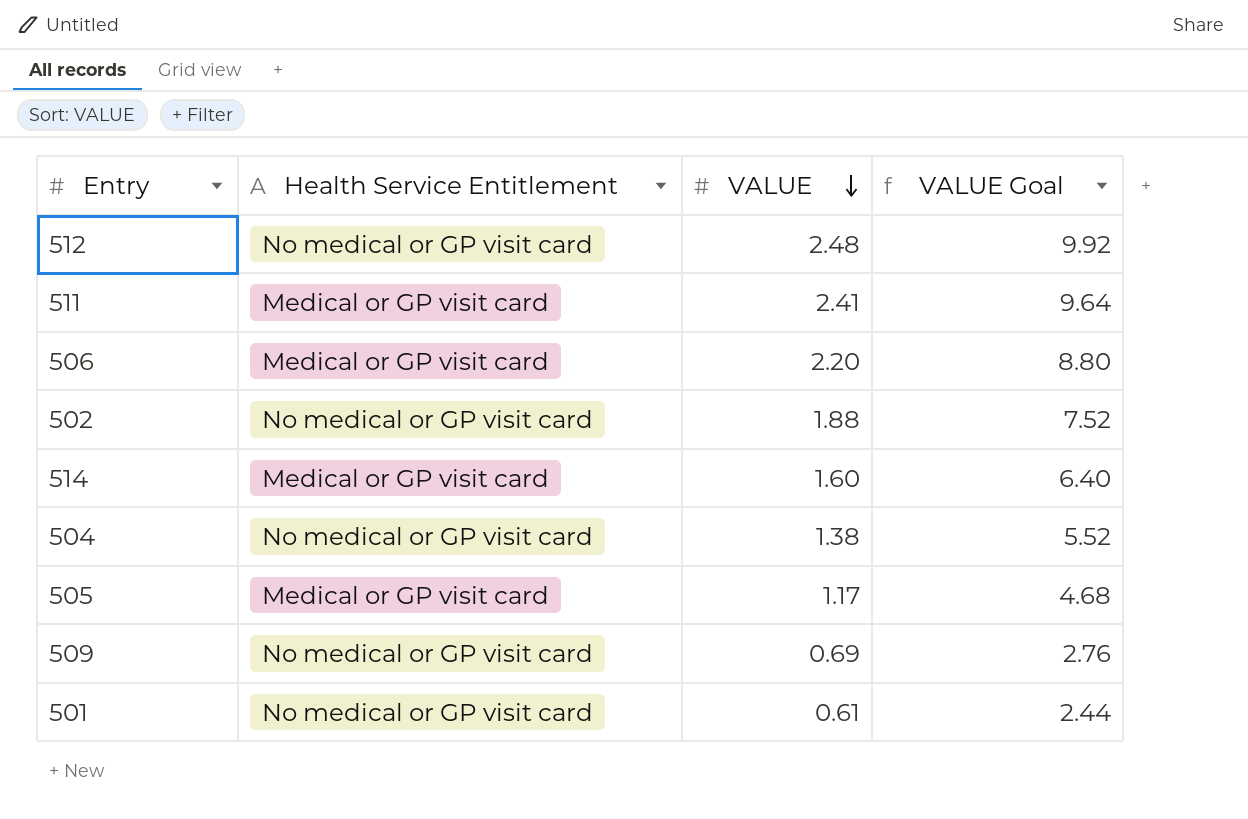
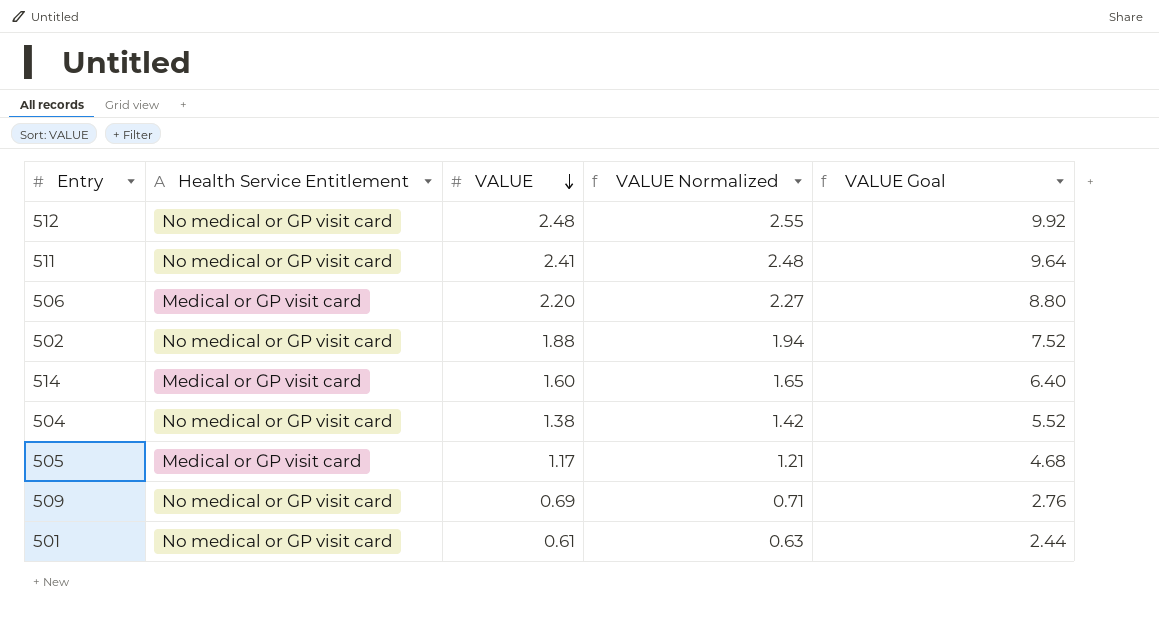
column VALUE Normalized | formula: none -> [VALUE] * 1.03
511 | Health Service Entitlement: Medical or GP visit card -> No medical or GP visit card

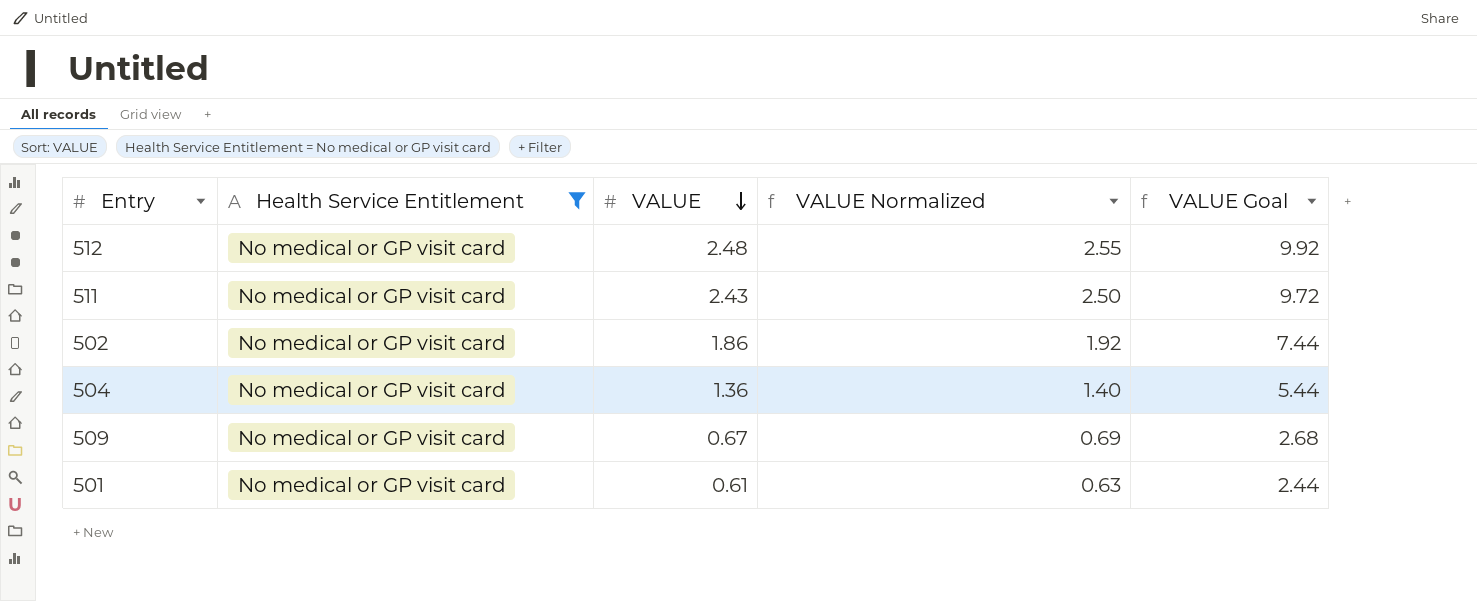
filter: none -> Health Service Entitlement = No medical or GP visit card
511 | VALUE: 2.41 -> 2.43
511 | VALUE Normalized: 2.48 -> 2.50
511 | VALUE Goal: 9.64 -> 9.72
502 | VALUE: 1.88 -> 1.86
502 | VALUE Normalized: 1.94 -> 1.92
502 | VALUE Goal: 7.52 -> 7.44
504 | VALUE: 1.38 -> 1.36
504 | VALUE Normalized: 1.42 -> 1.40
504 | VALUE Goal: 5.52 -> 5.44
509 | VALUE: 0.69 -> 0.67
509 | VALUE Normalized: 0.71 -> 0.69
509 | VALUE Goal: 2.76 -> 2.68

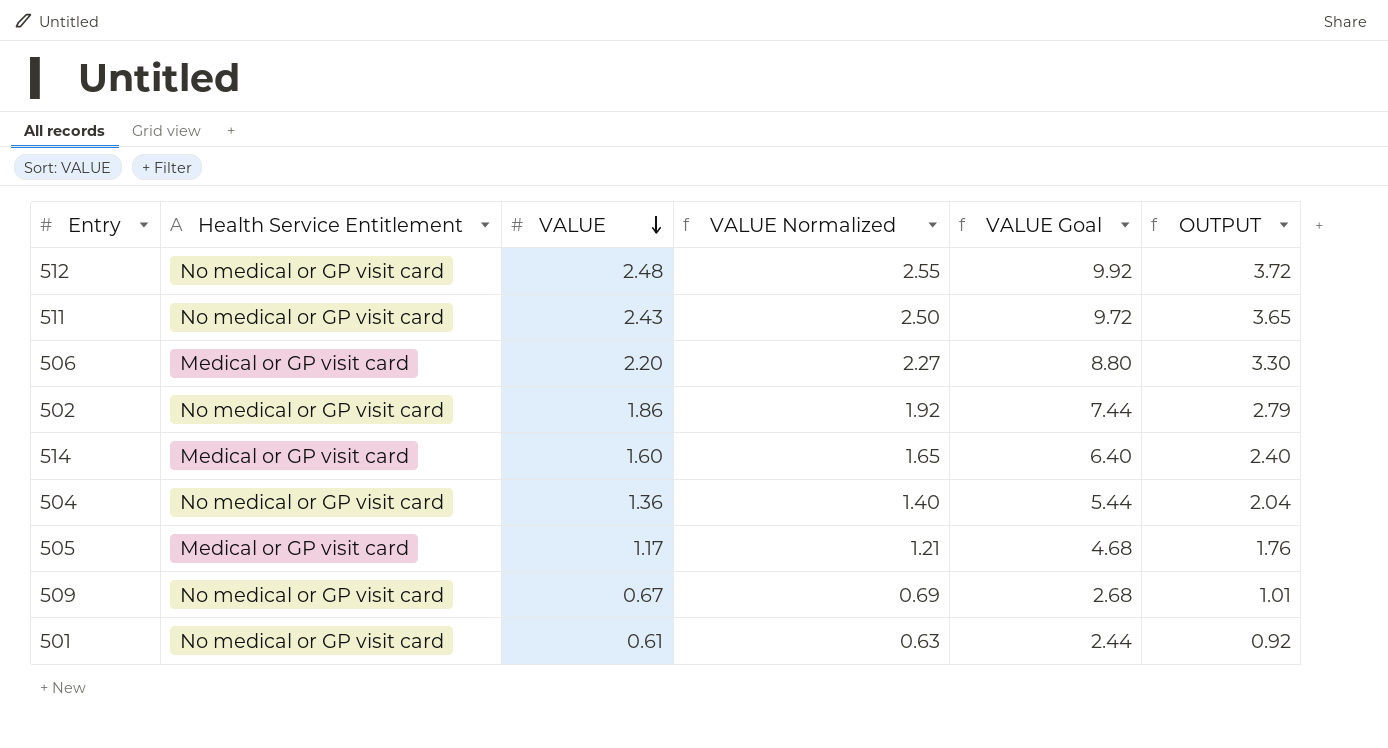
filter: Health Service Entitlement = No medical or GP visit card -> none
column OUTPUT | formula: none -> [VALUE] * 1.5

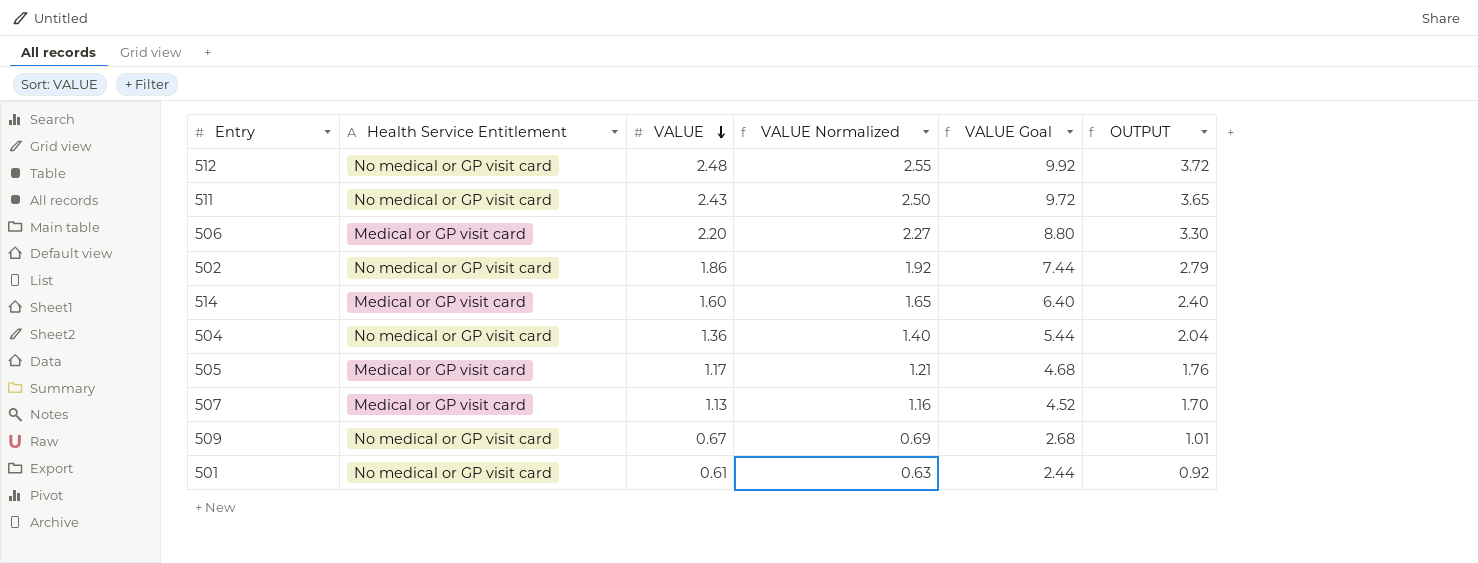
row 507: none -> Medical or GP visit card | 1.13 | 1.16 | 4.52 | 1.70

